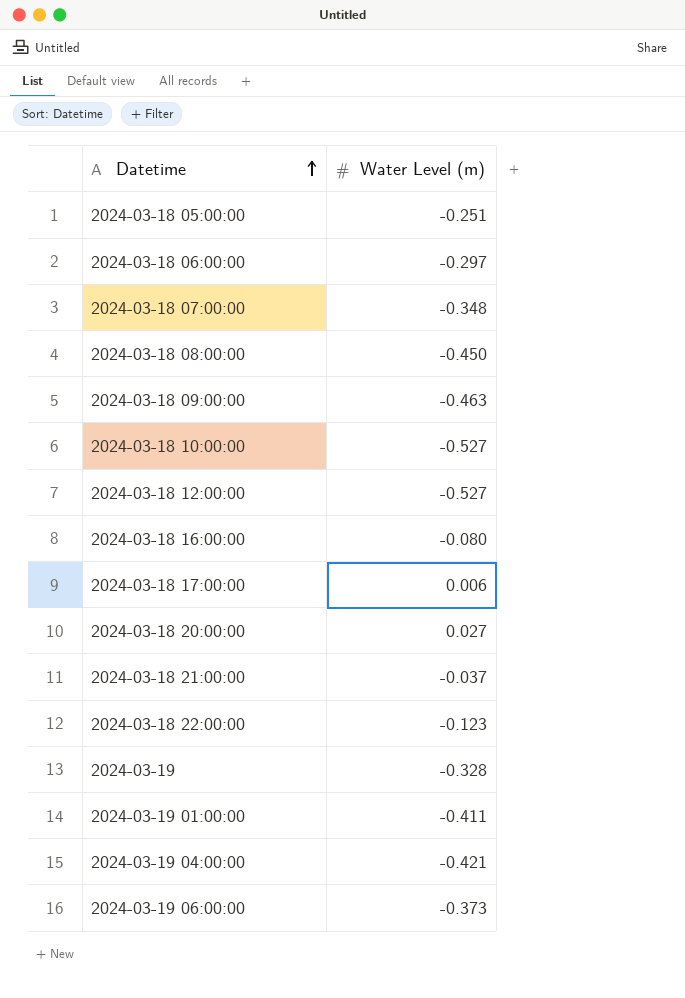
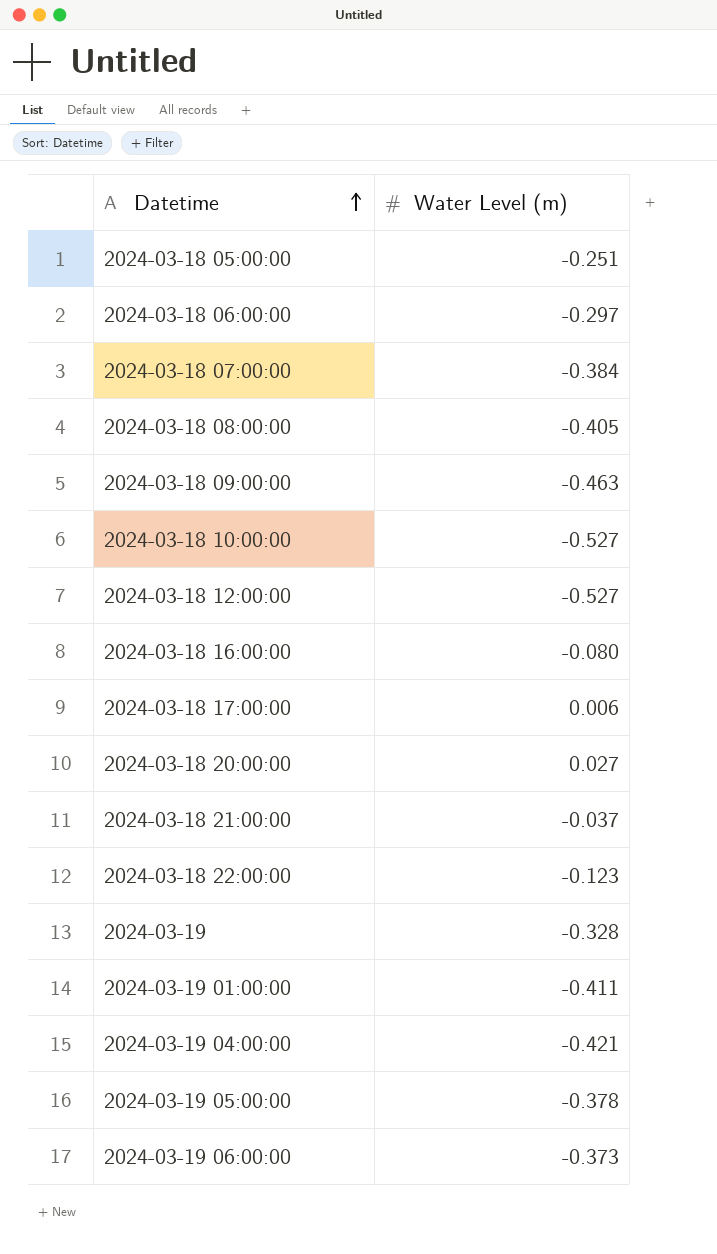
2024-03-18 07:00:00 | Water Level (m): -0.348 -> -0.384
2024-03-18 08:00:00 | Water Level (m): -0.450 -> -0.405
row 2024-03-19 05:00:00: none -> -0.378

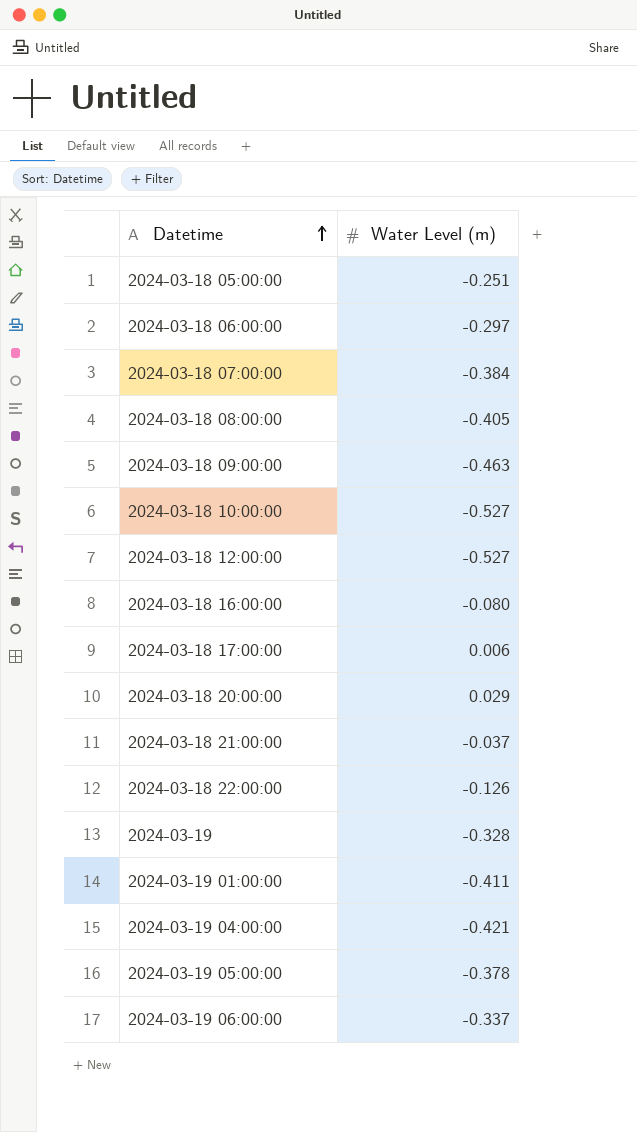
2024-03-18 20:00:00 | Water Level (m): 0.027 -> 0.029
2024-03-18 22:00:00 | Water Level (m): -0.123 -> -0.126
2024-03-19 06:00:00 | Water Level (m): -0.373 -> -0.337

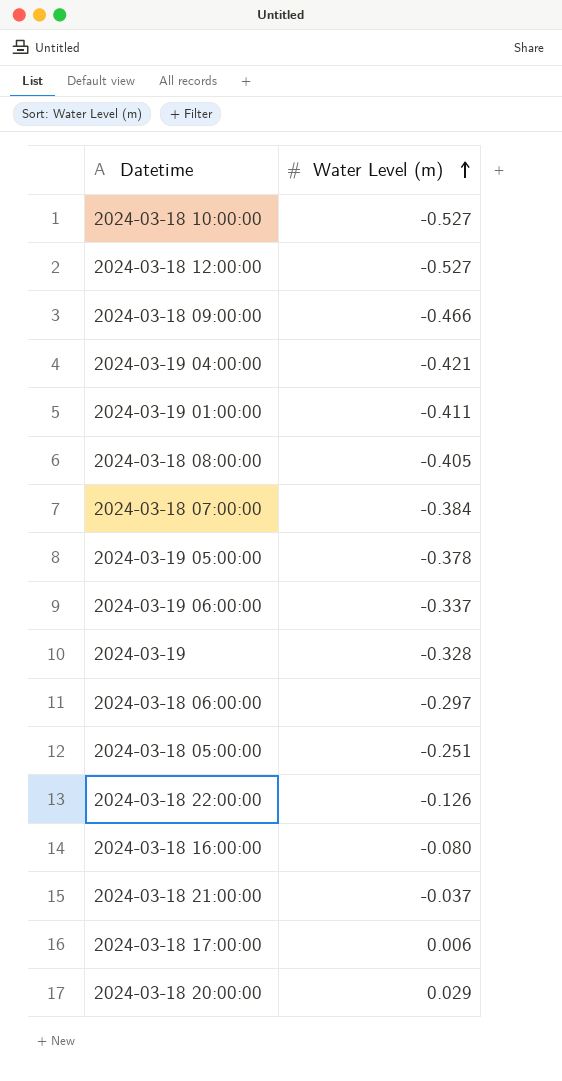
row order: Datetime ascending -> Water Level (m) ascending
2024-03-18 09:00:00 | Water Level (m): -0.463 -> -0.466

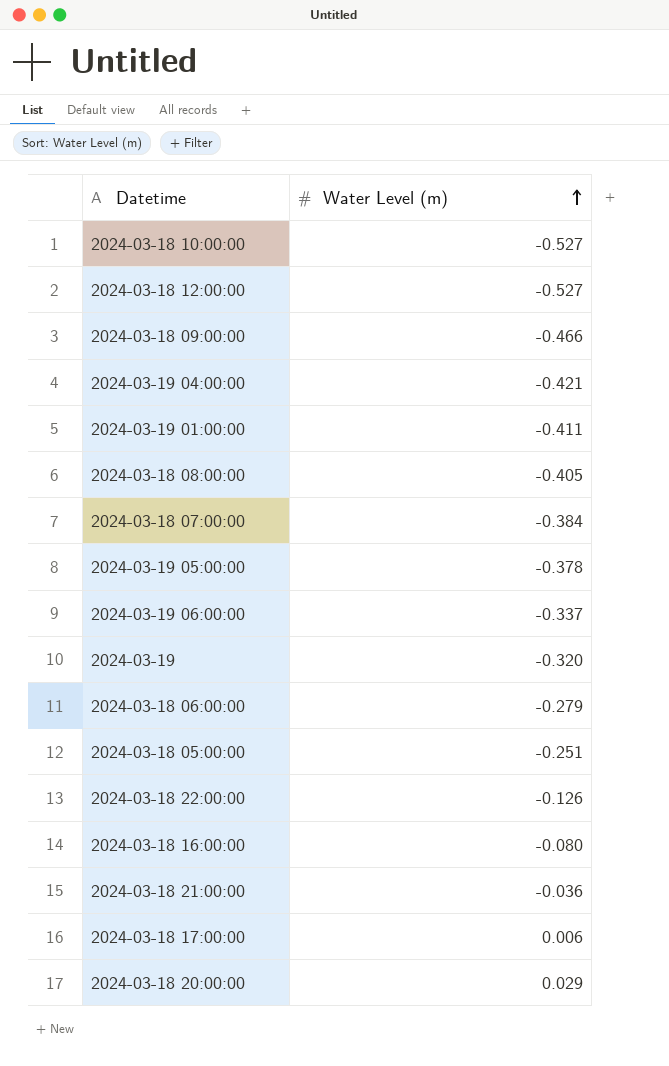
2024-03-19 | Water Level (m): -0.328 -> -0.320
2024-03-18 06:00:00 | Water Level (m): -0.297 -> -0.279
2024-03-18 21:00:00 | Water Level (m): -0.037 -> -0.036

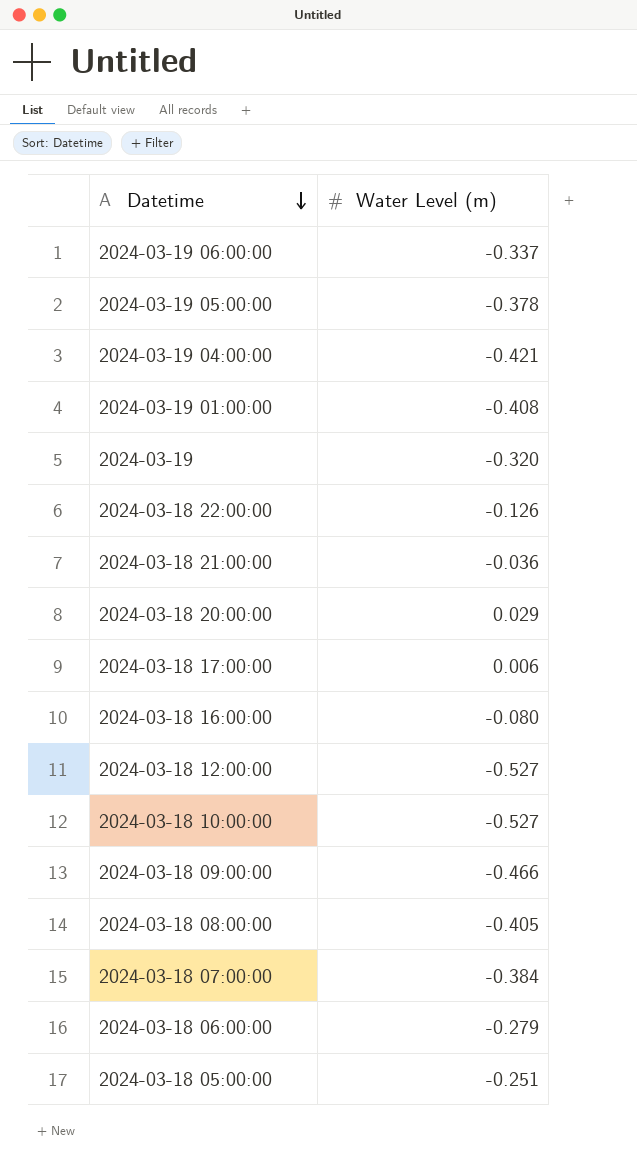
row order: Water Level (m) ascending -> Datetime descending
2024-03-19 01:00:00 | Water Level (m): -0.411 -> -0.408

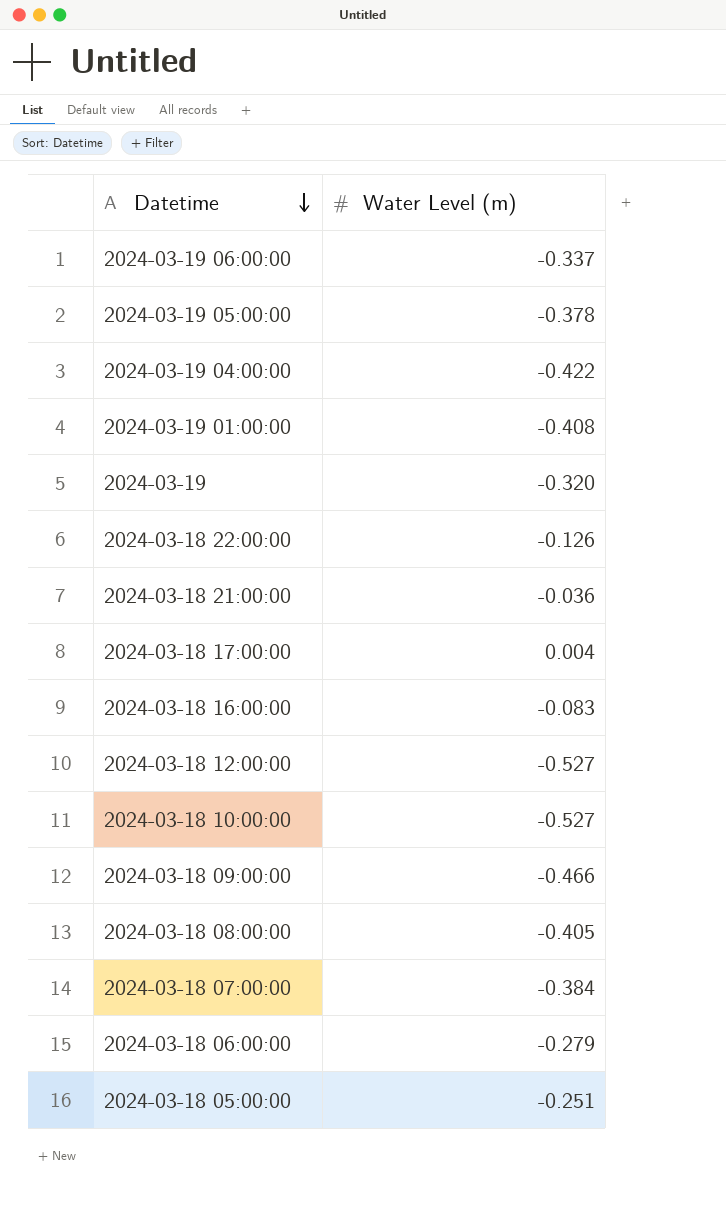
row 2024-03-18 20:00:00: 0.029 -> none
2024-03-19 04:00:00 | Water Level (m): -0.421 -> -0.422
2024-03-18 17:00:00 | Water Level (m): 0.006 -> 0.004
2024-03-18 16:00:00 | Water Level (m): -0.080 -> -0.083

